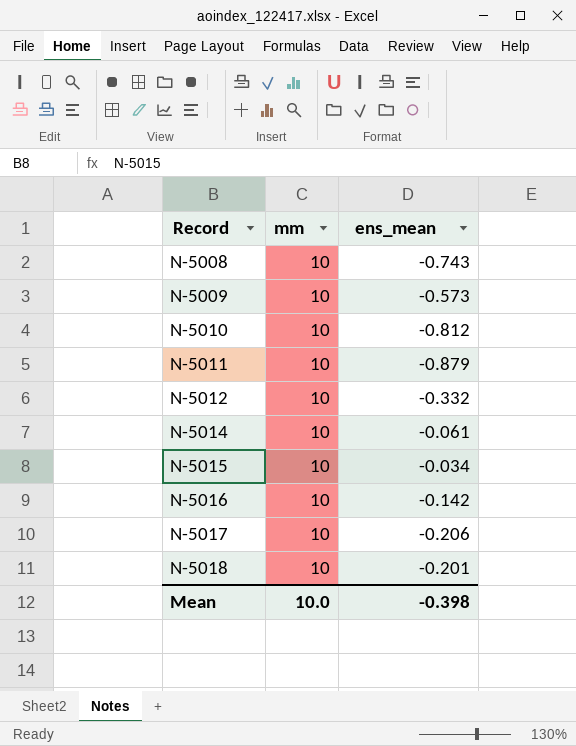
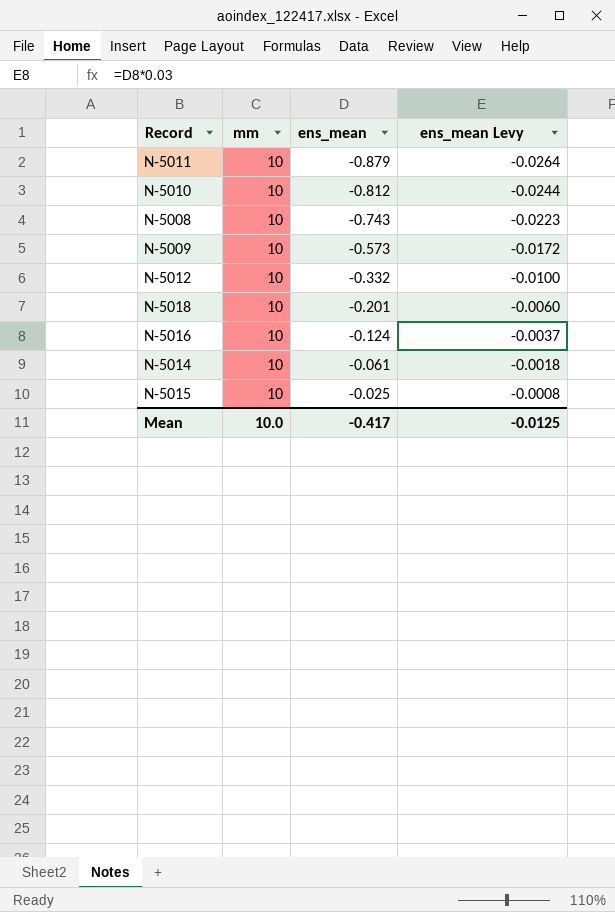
row order: Record ascending -> ens_mean ascending
column ens_mean Levy | formula: none -> [ens_mean] * 0.03
row N-5017: 10 | -0.206 -> none
N-5016 | ens_mean: -0.142 -> -0.124
N-5015 | ens_mean: -0.034 -> -0.025
Mean | ens_mean: -0.398 -> -0.417

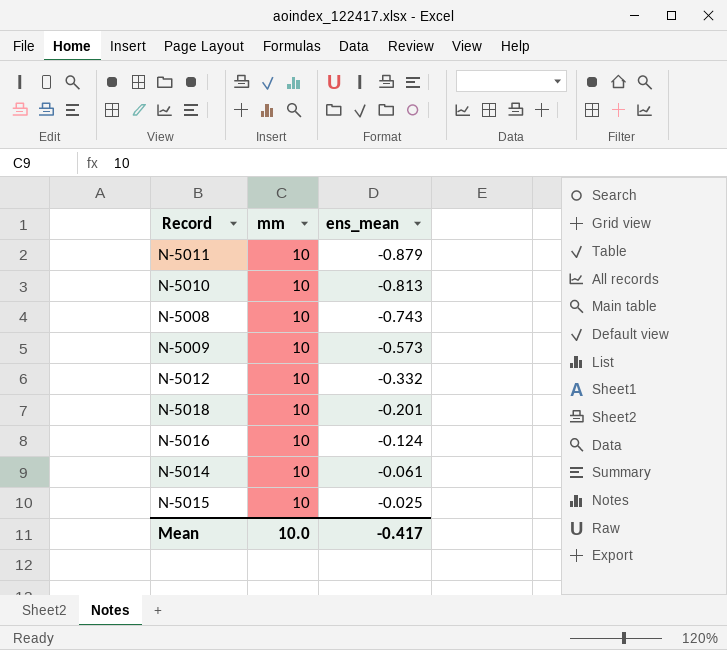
column ens_mean Levy | formula: [ens_mean] * 0.03 -> none
N-5010 | ens_mean: -0.812 -> -0.813

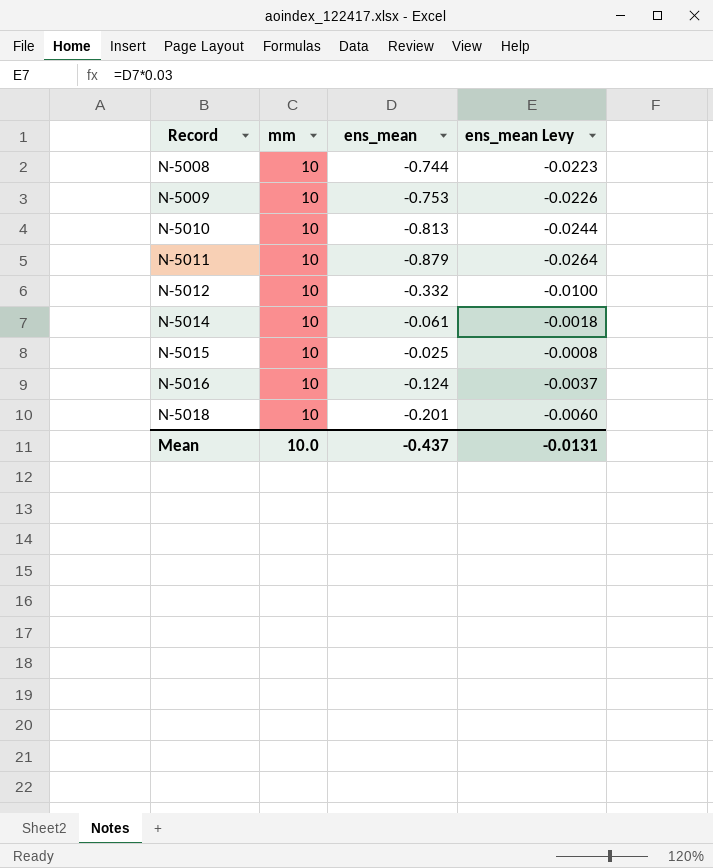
row order: ens_mean ascending -> Record ascending
column ens_mean Levy | formula: none -> [ens_mean] * 0.03
N-5008 | ens_mean: -0.743 -> -0.744
N-5009 | ens_mean: -0.573 -> -0.753
Mean | ens_mean: -0.417 -> -0.437

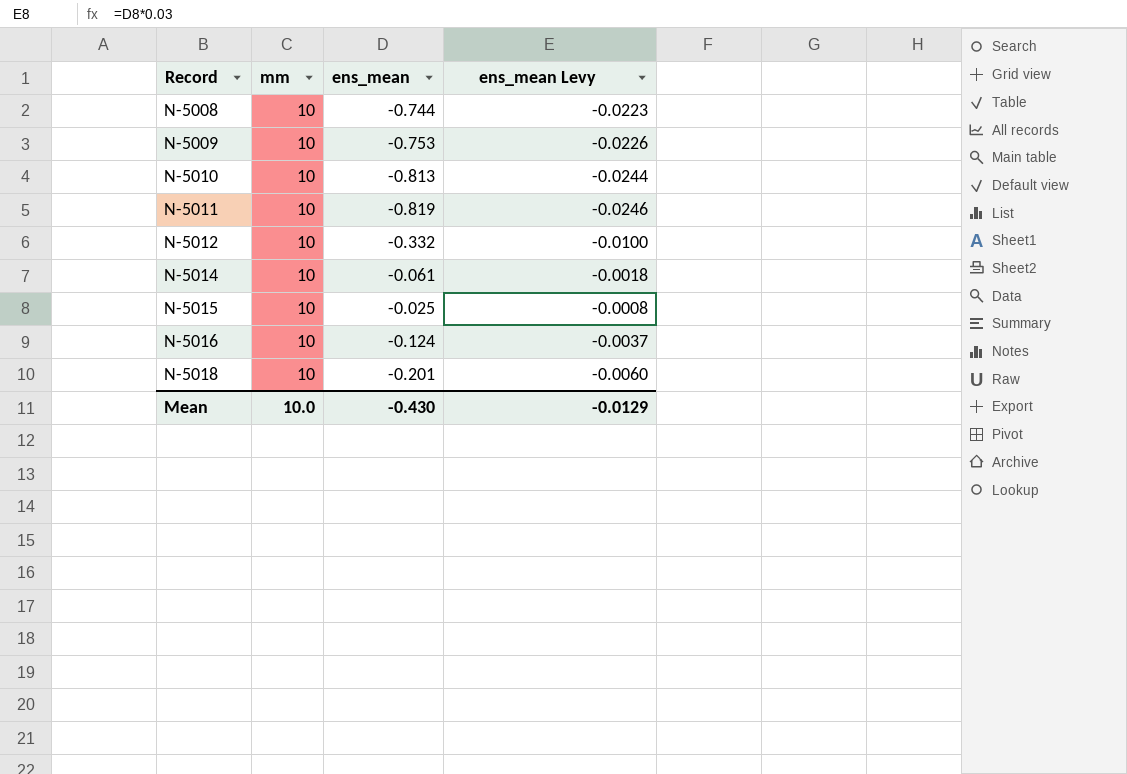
N-5011 | ens_mean: -0.879 -> -0.819
N-5011 | ens_mean Levy: -0.0264 -> -0.0246
Mean | ens_mean: -0.437 -> -0.430
Mean | ens_mean Levy: -0.0131 -> -0.0129

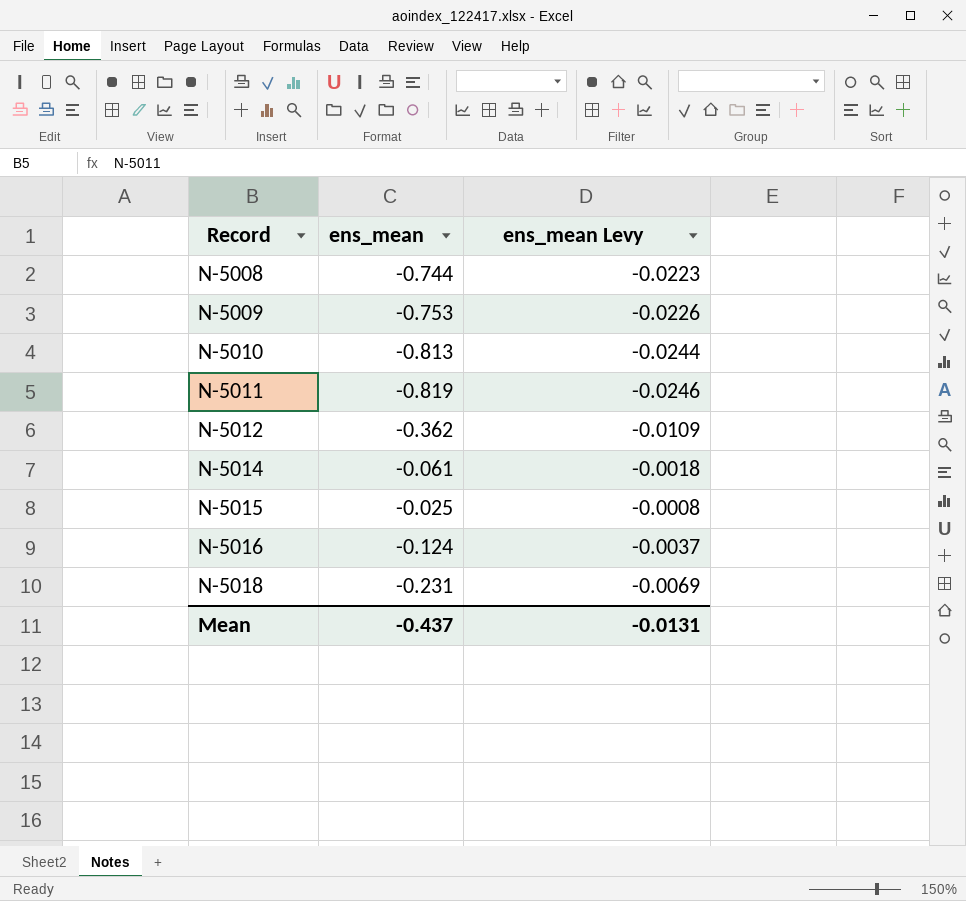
column mm | position: 2 -> none
N-5012 | ens_mean: -0.332 -> -0.362
N-5012 | ens_mean Levy: -0.0100 -> -0.0109
N-5018 | ens_mean: -0.201 -> -0.231
N-5018 | ens_mean Levy: -0.0060 -> -0.0069
Mean | ens_mean: -0.430 -> -0.437
Mean | ens_mean Levy: -0.0129 -> -0.0131

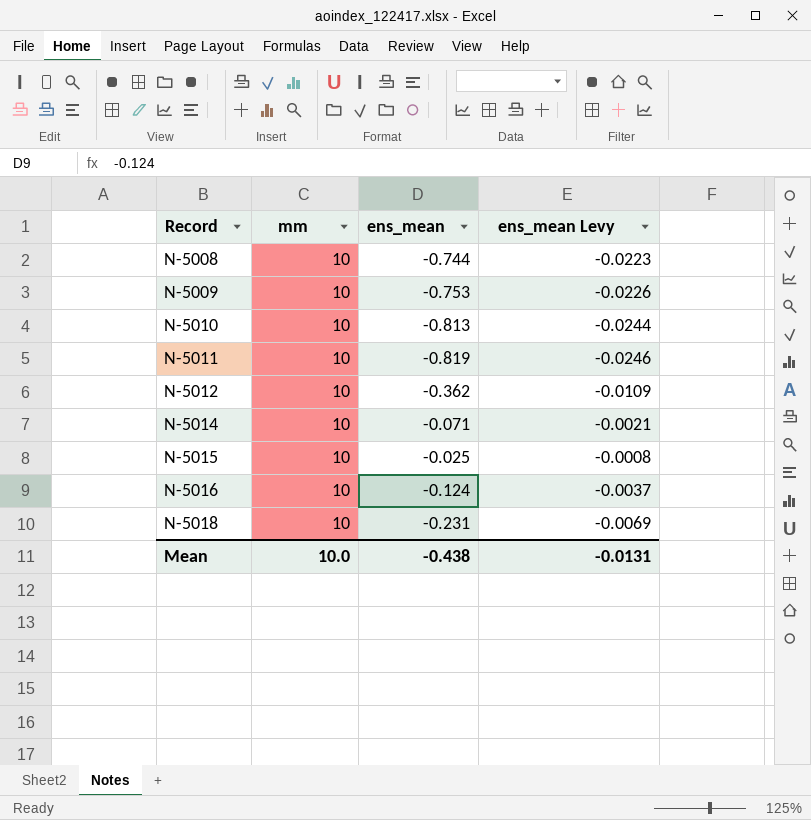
column mm | position: none -> 2
N-5014 | ens_mean: -0.061 -> -0.071
N-5014 | ens_mean Levy: -0.0018 -> -0.0021
Mean | ens_mean: -0.437 -> -0.438

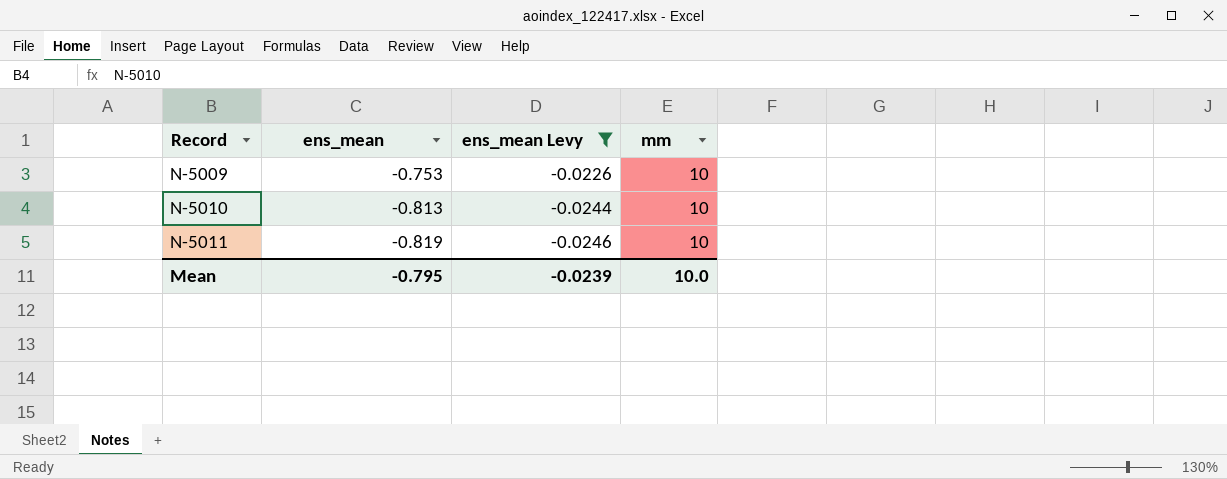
filter: none -> ens_mean Levy <= -0.0226
column mm | position: 2 -> 4
Mean | ens_mean: -0.438 -> -0.795
Mean | ens_mean Levy: -0.0131 -> -0.0239

